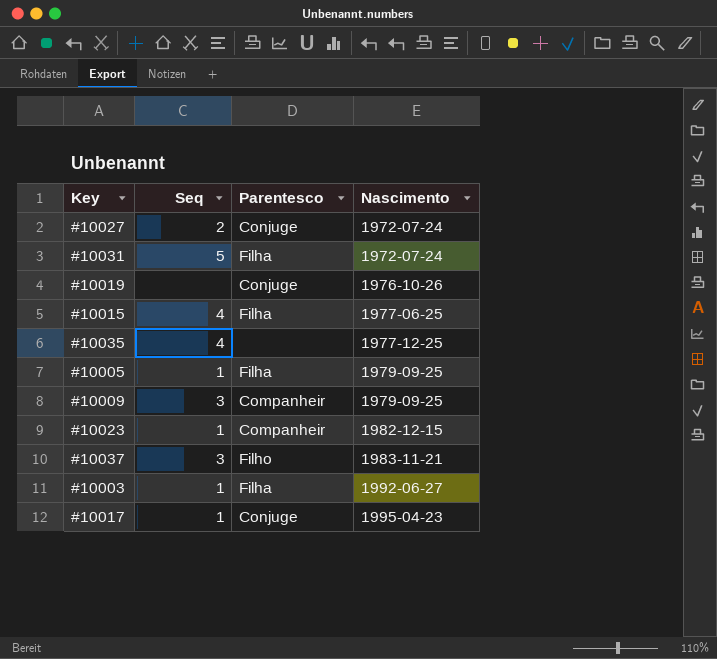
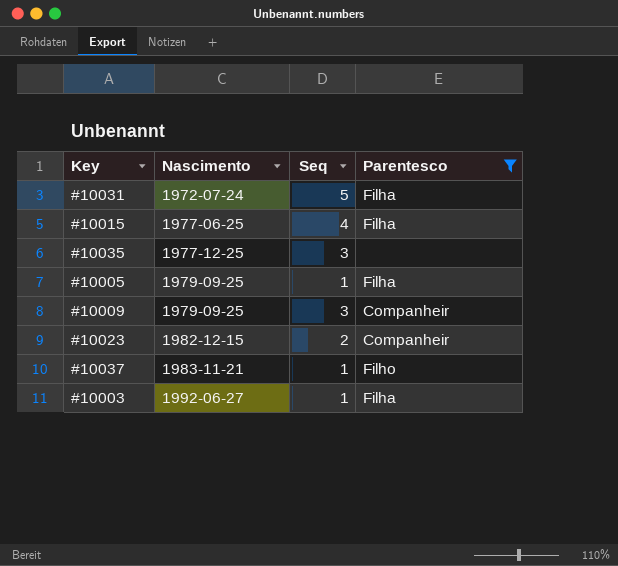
filter: none -> Parentesco != Conjuge
column Nascimento | position: 4 -> 2
#10035 | Seq: 4 -> 3
#10023 | Seq: 1 -> 2
#10037 | Seq: 3 -> 1

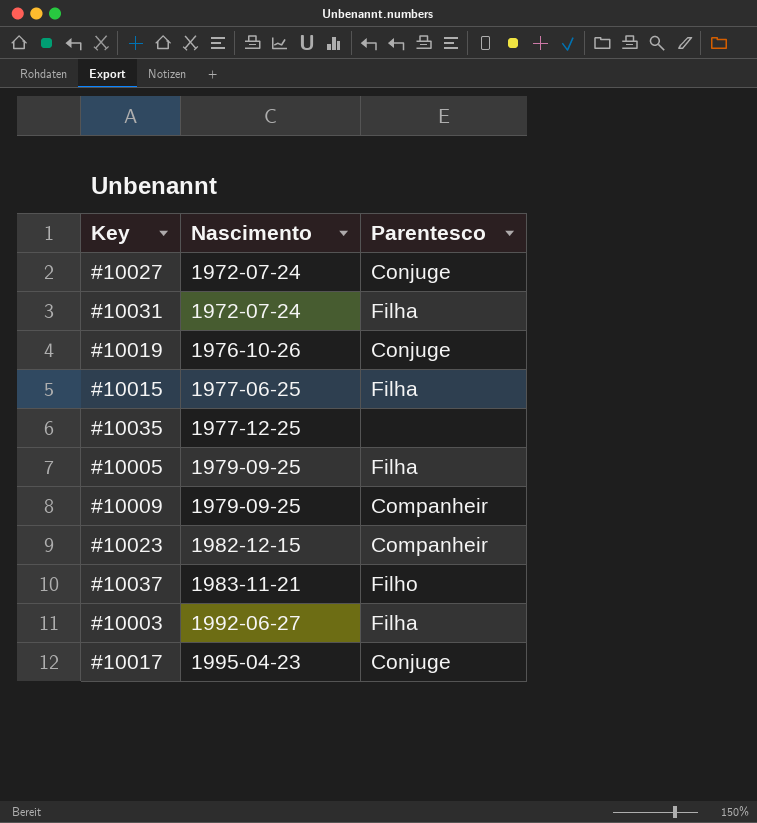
filter: Parentesco != Conjuge -> none
column Seq | position: 3 -> none

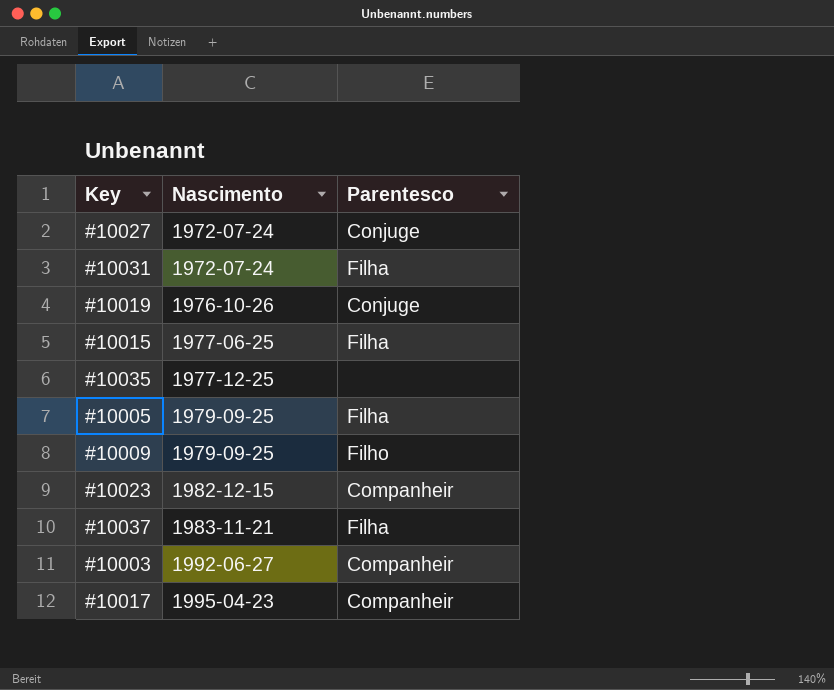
#10009 | Parentesco: Companheir -> Filho
#10037 | Parentesco: Filho -> Filha
#10003 | Parentesco: Filha -> Companheir
#10017 | Parentesco: Conjuge -> Companheir

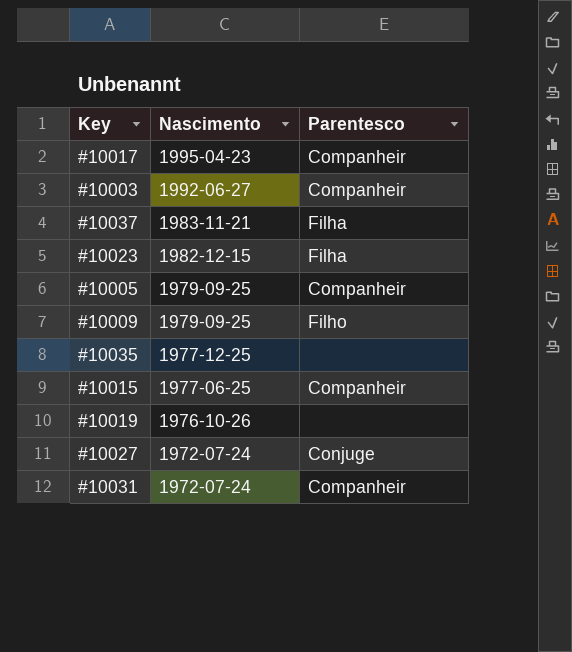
row order: Nascimento ascending -> Nascimento descending
#10023 | Parentesco: Companheir -> Filha
#10005 | Parentesco: Filha -> Companheir
#10015 | Parentesco: Filha -> Companheir
#10019 | Parentesco: Conjuge -> none
#10031 | Parentesco: Filha -> Companheir

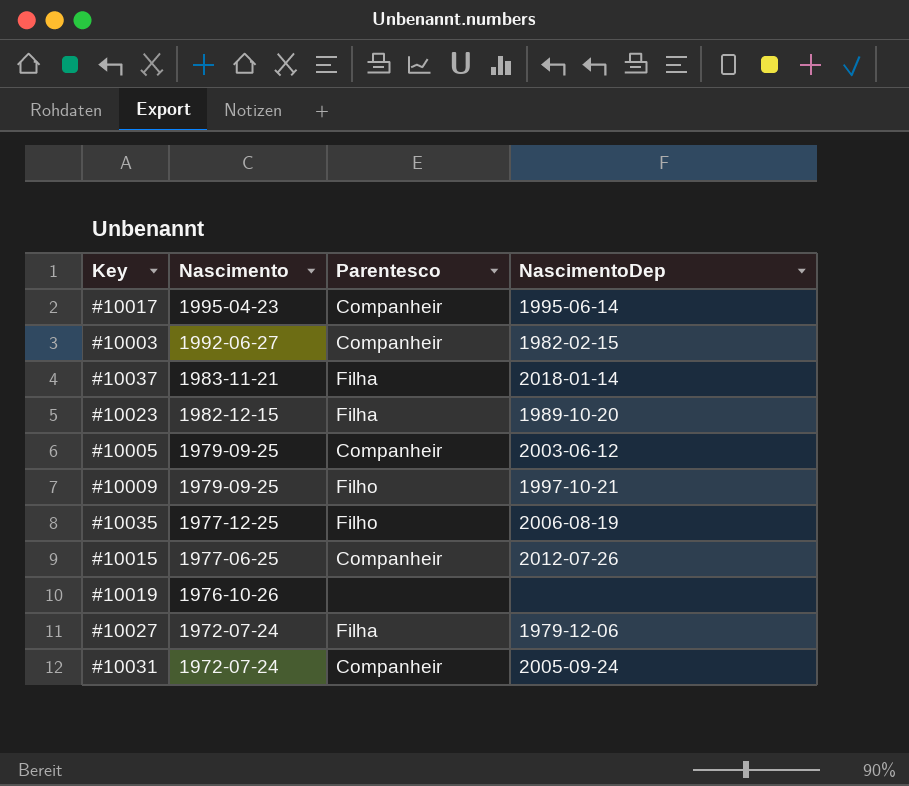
column NascimentoDep | position: none -> 4
#10035 | Parentesco: none -> Filho
#10027 | Parentesco: Conjuge -> Filha

